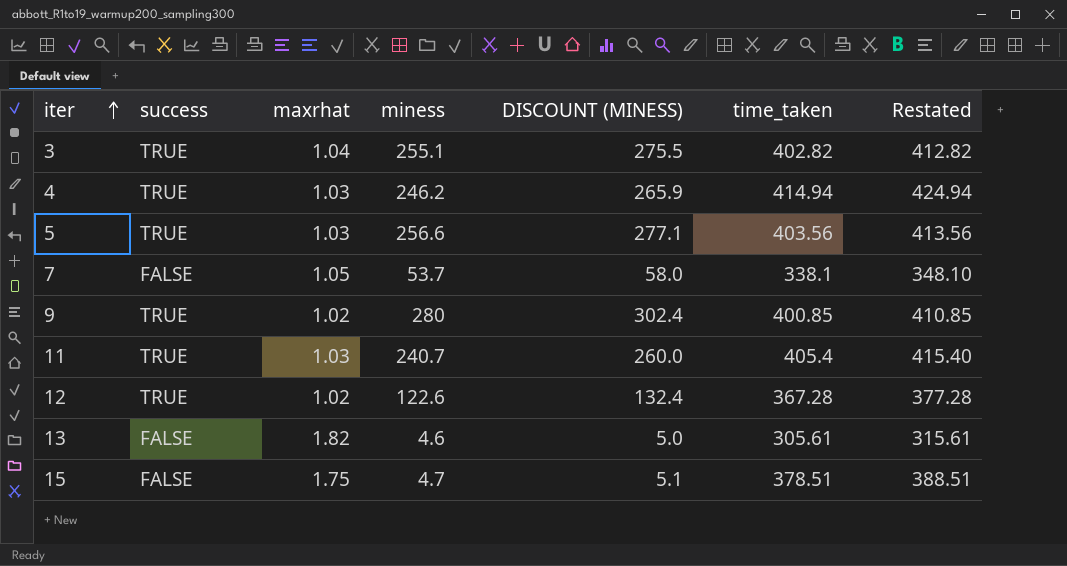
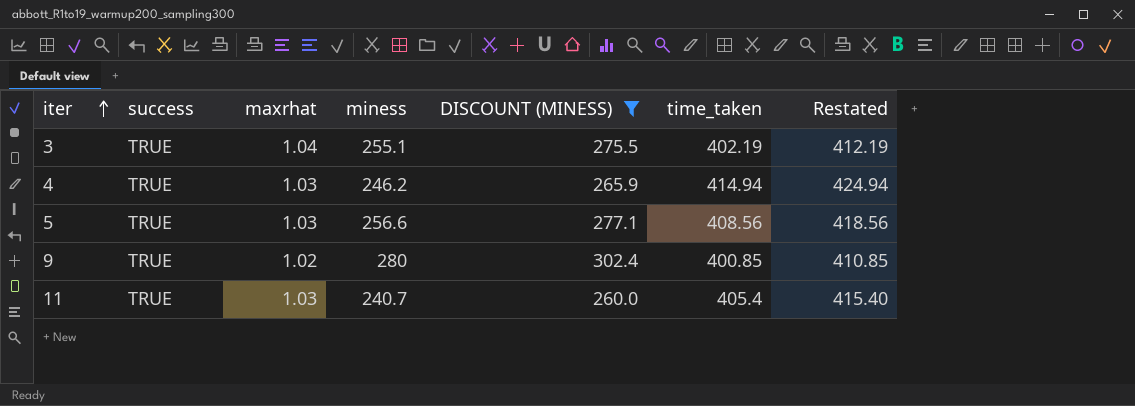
filter: none -> DISCOUNT (MINESS) >= 260.0
3 | time_taken: 402.82 -> 402.19
3 | Restated: 412.82 -> 412.19
5 | time_taken: 403.56 -> 408.56
5 | Restated: 413.56 -> 418.56

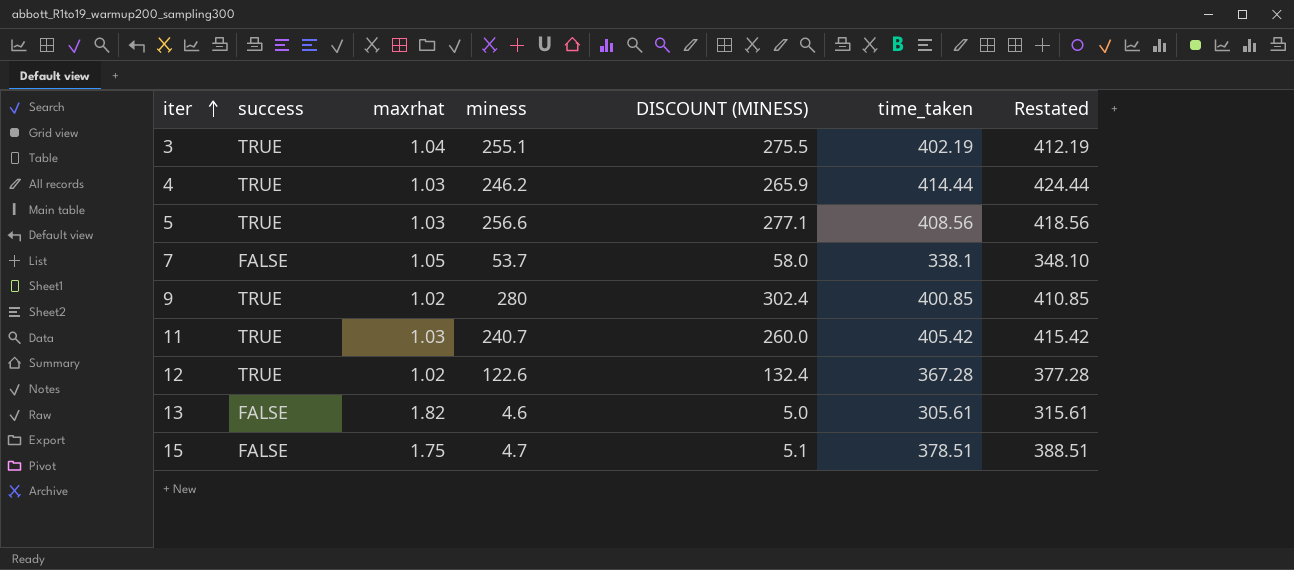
filter: DISCOUNT (MINESS) >= 260.0 -> none
4 | time_taken: 414.94 -> 414.44
4 | Restated: 424.94 -> 424.44
11 | time_taken: 405.4 -> 405.42
11 | Restated: 415.40 -> 415.42

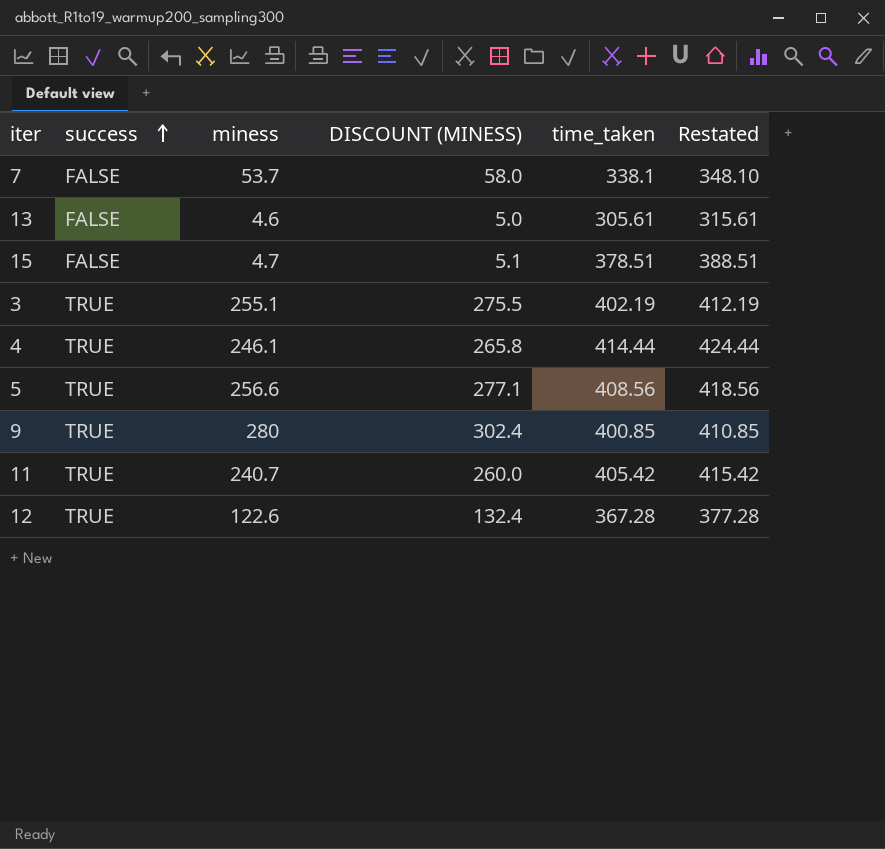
row order: iter ascending -> success ascending
column maxrhat | position: 3 -> none
4 | miness: 246.2 -> 246.1
4 | DISCOUNT (MINESS): 265.9 -> 265.8

